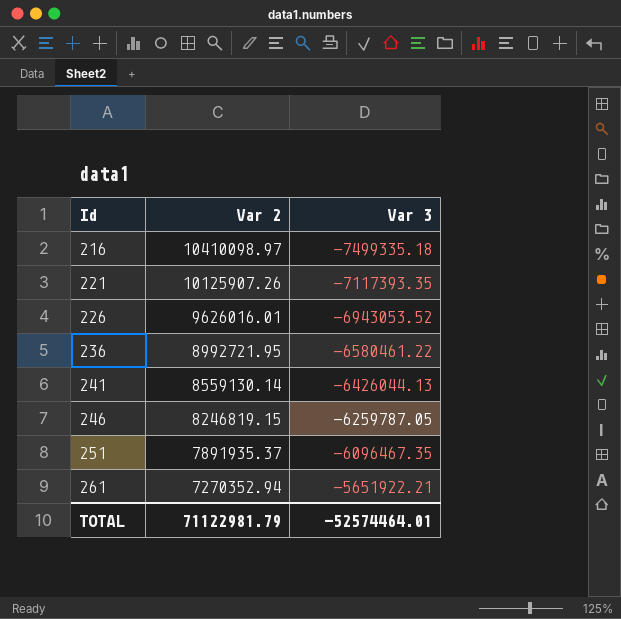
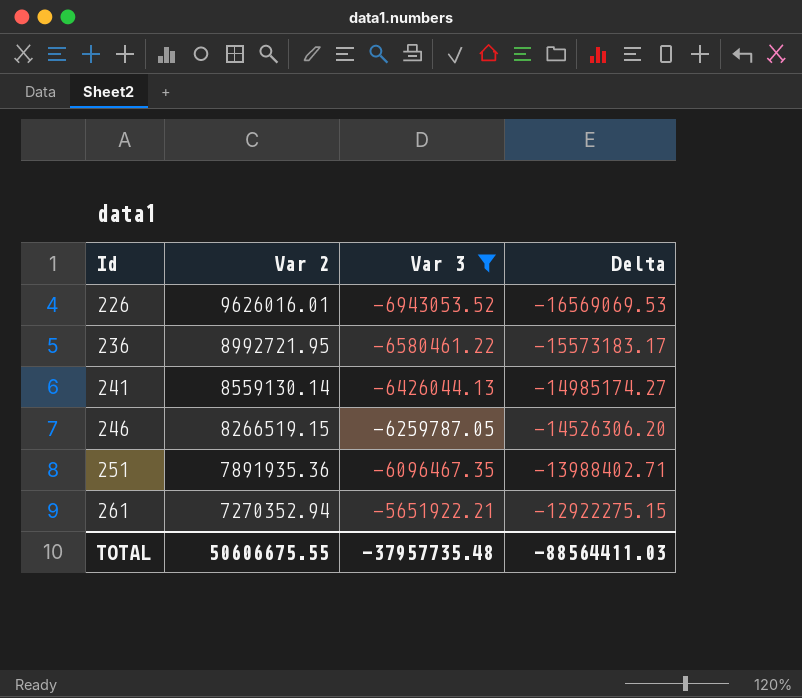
filter: none -> Var 3 >= -6943053.52
column Delta | formula: none -> [Var 3] - [Var 2]
246 | Var 2: 8246819.15 -> 8266519.15
251 | Var 2: 7891935.37 -> 7891935.36
TOTAL | Var 2: 71122981.79 -> 50606675.55
TOTAL | Var 3: -52574464.01 -> -37957735.48

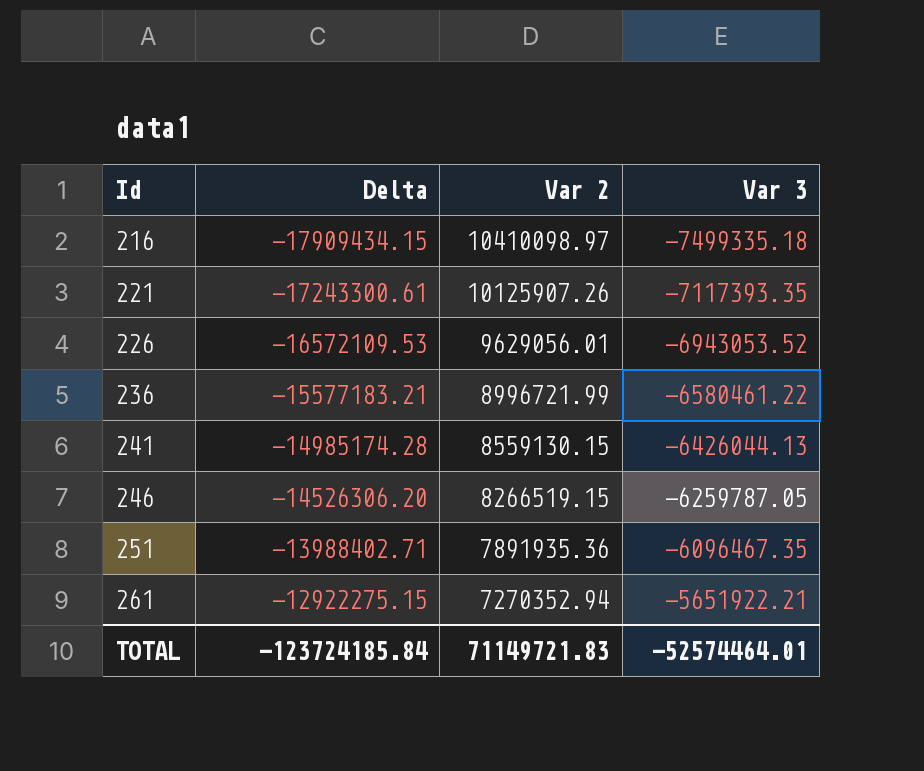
filter: Var 3 >= -6943053.52 -> none
column Delta | position: 4 -> 2
226 | Delta: -16569069.53 -> -16572109.53
226 | Var 2: 9626016.01 -> 9629056.01
236 | Delta: -15573183.17 -> -15577183.21
236 | Var 2: 8992721.95 -> 8996721.99
241 | Delta: -14985174.27 -> -14985174.28
241 | Var 2: 8559130.14 -> 8559130.15
TOTAL | Delta: -88564411.03 -> -123724185.84
TOTAL | Var 2: 50606675.55 -> 71149721.83
TOTAL | Var 3: -37957735.48 -> -52574464.01

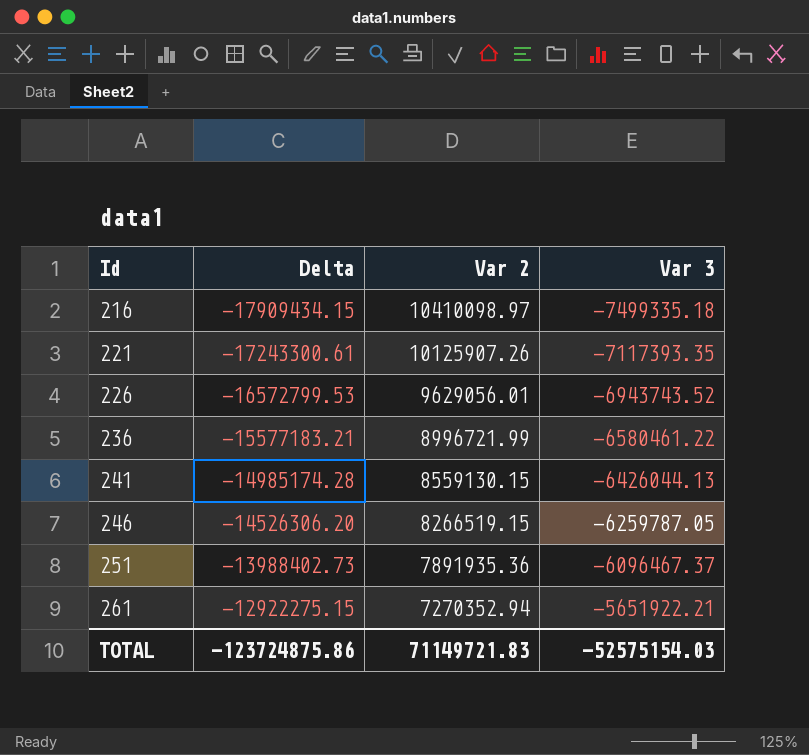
226 | Delta: -16572109.53 -> -16572799.53
226 | Var 3: -6943053.52 -> -6943743.52
251 | Delta: -13988402.71 -> -13988402.73
251 | Var 3: -6096467.35 -> -6096467.37
TOTAL | Delta: -123724185.84 -> -123724875.86
TOTAL | Var 3: -52574464.01 -> -52575154.03

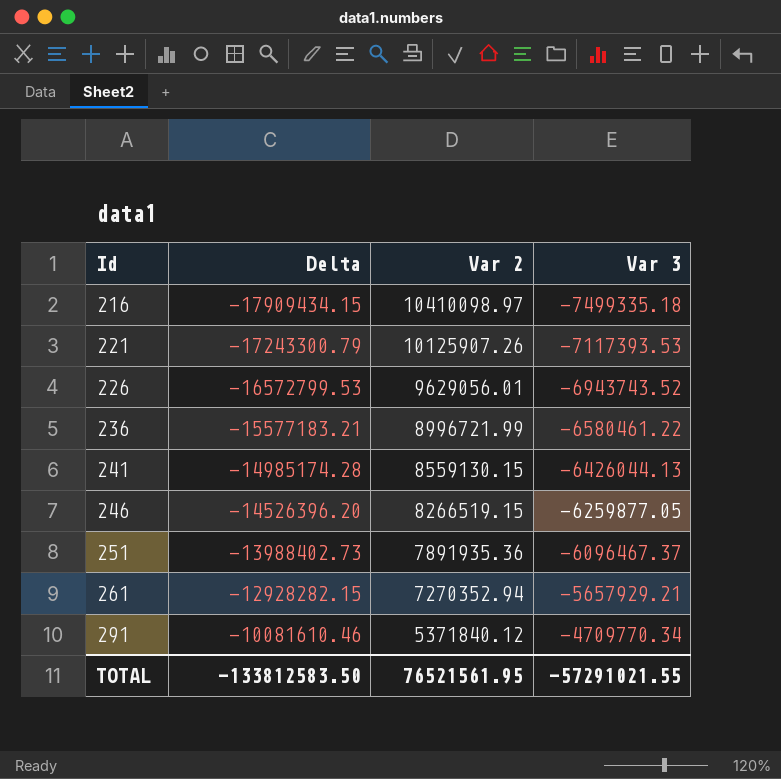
221 | Delta: -17243300.61 -> -17243300.79
221 | Var 3: -7117393.35 -> -7117393.53
246 | Delta: -14526306.20 -> -14526396.20
246 | Var 3: -6259787.05 -> -6259877.05
261 | Delta: -12922275.15 -> -12928282.15
261 | Var 3: -5651922.21 -> -5657929.21
row 291: none -> -10081610.46 | 5371840.12 | -4709770.34
TOTAL | Delta: -123724875.86 -> -133812583.50
TOTAL | Var 2: 71149721.83 -> 76521561.95
TOTAL | Var 3: -52575154.03 -> -57291021.55

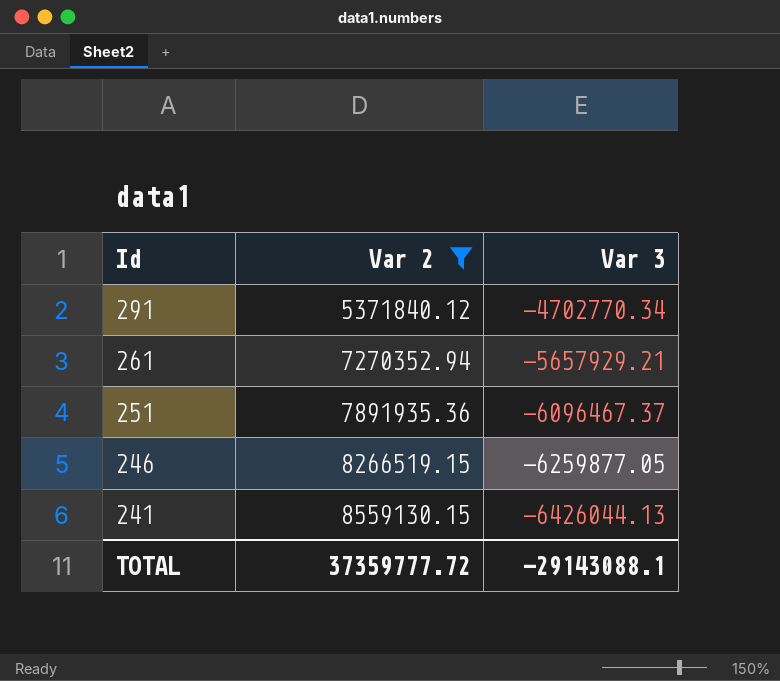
filter: none -> Var 2 <= 8559130.15
row order: Id ascending -> Id descending
column Delta | formula: [Var 3] - [Var 2] -> none
291 | Var 3: -4709770.34 -> -4702770.34
TOTAL | Var 2: 76521561.95 -> 37359777.72
TOTAL | Var 3: -57291021.55 -> -29143088.1

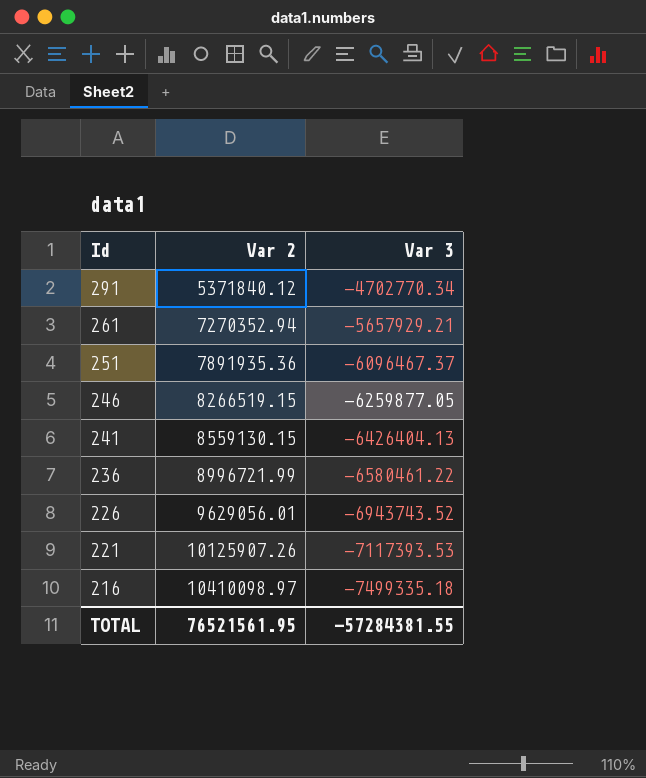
filter: Var 2 <= 8559130.15 -> none
241 | Var 3: -6426044.13 -> -6426404.13
TOTAL | Var 2: 37359777.72 -> 76521561.95
TOTAL | Var 3: -29143088.1 -> -57284381.55

